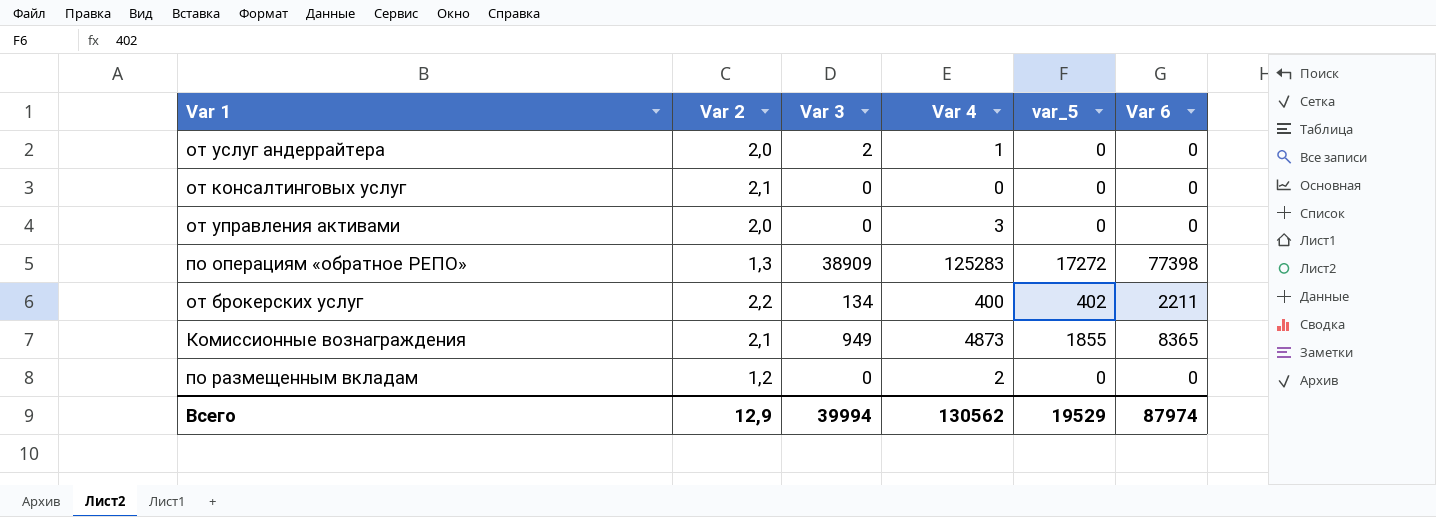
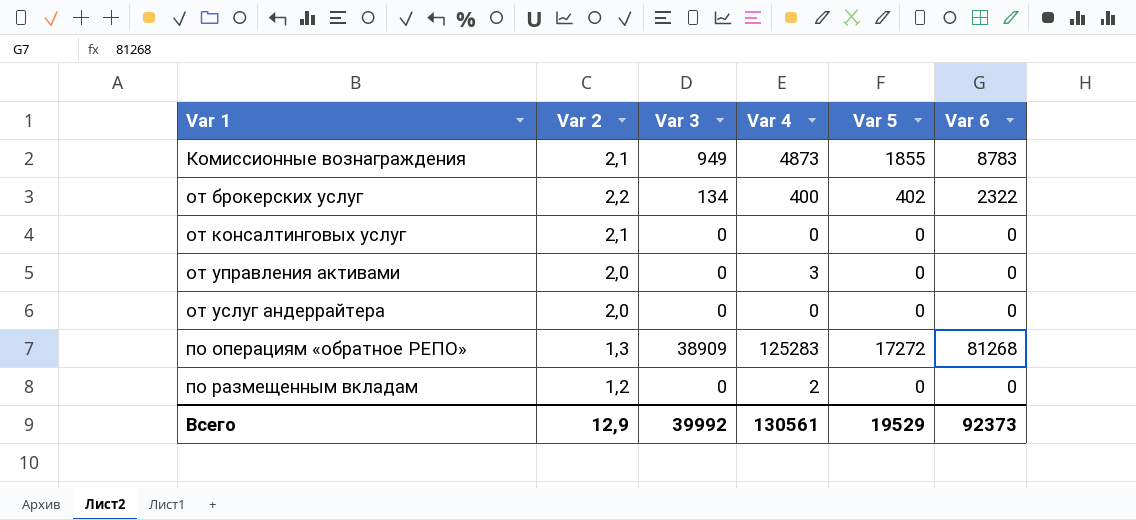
row order: none -> Var 1 ascending
column name: var_5 -> Var 5
Комиссионные вознаграждения | Var 6: 8365 -> 8783
от брокерских услуг | Var 6: 2211 -> 2322
от услуг андеррайтера | Var 3: 2 -> 0
от услуг андеррайтера | Var 4: 1 -> 0
по операциям «обратное РЕПО» | Var 6: 77398 -> 81268
Всего | Var 3: 39994 -> 39992
Всего | Var 4: 130562 -> 130561
Всего | Var 6: 87974 -> 92373

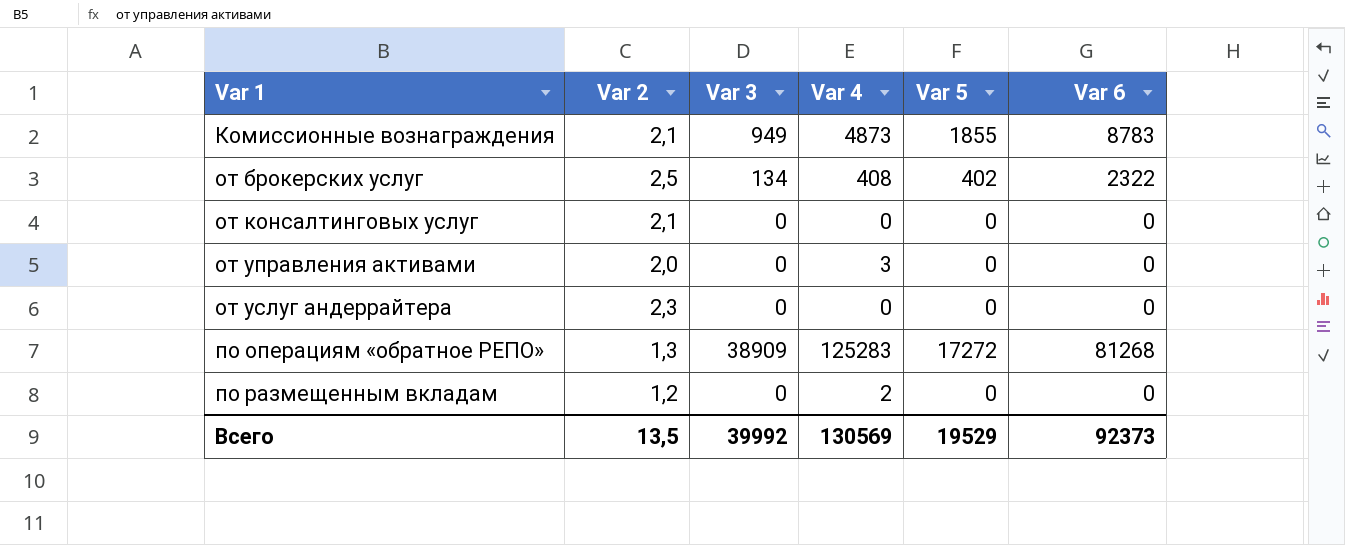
от брокерских услуг | Var 2: 2,2 -> 2,5
от брокерских услуг | Var 4: 400 -> 408
от услуг андеррайтера | Var 2: 2,0 -> 2,3
Всего | Var 2: 12,9 -> 13,5
Всего | Var 4: 130561 -> 130569

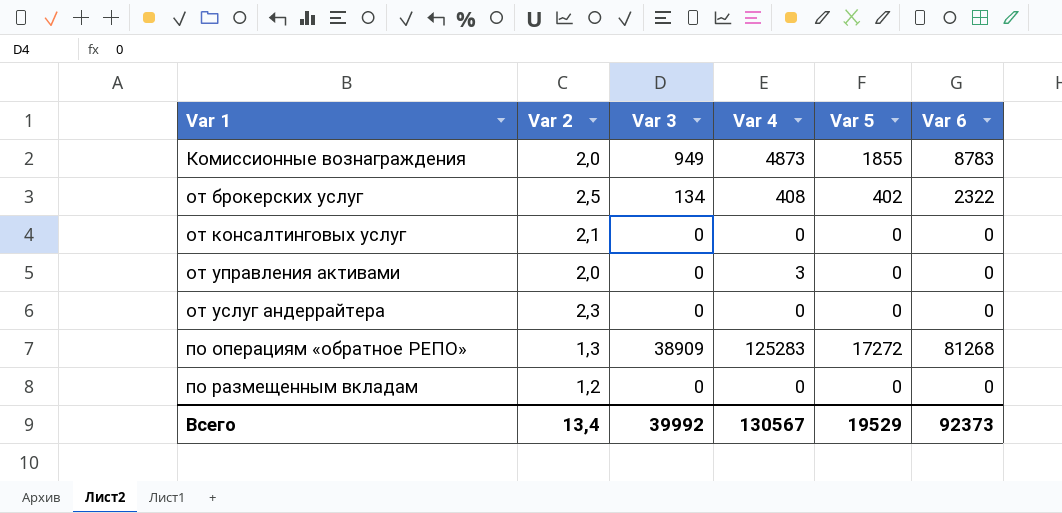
Комиссионные вознаграждения | Var 2: 2,1 -> 2,0
по размещенным вкладам | Var 4: 2 -> 0
Всего | Var 2: 13,5 -> 13,4
Всего | Var 4: 130569 -> 130567

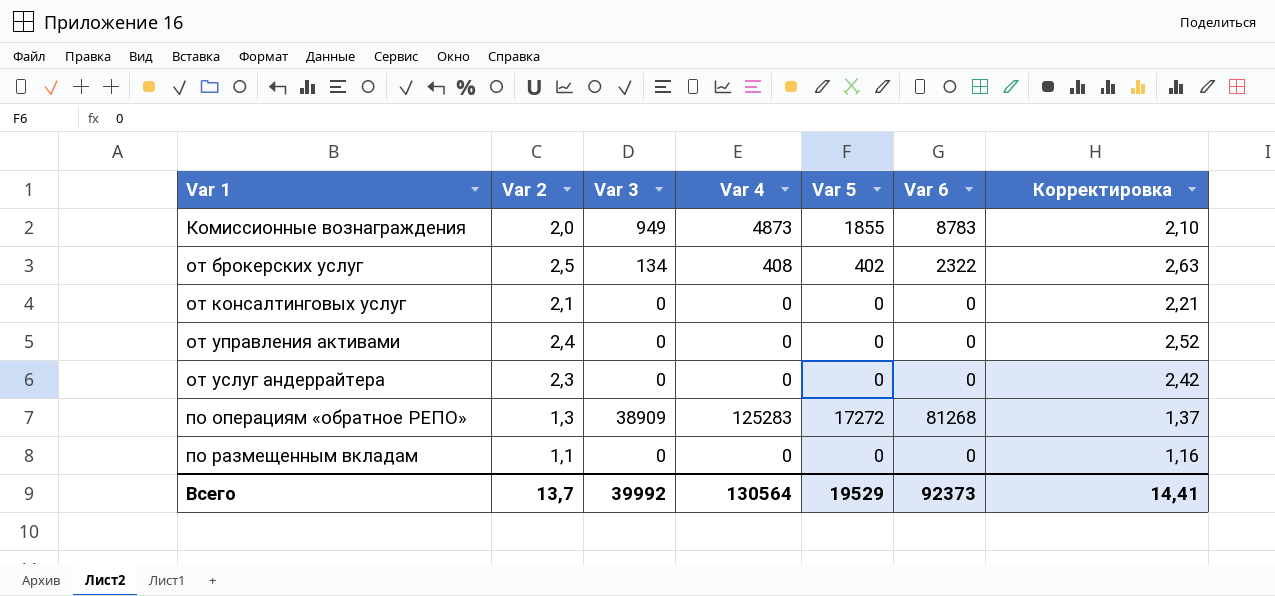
column Корректировка | formula: none -> [Var 2] * 1,05
от управления активами | Var 2: 2,0 -> 2,4
от управления активами | Var 4: 3 -> 0
по размещенным вкладам | Var 2: 1,2 -> 1,1
Всего | Var 2: 13,4 -> 13,7
Всего | Var 4: 130567 -> 130564

